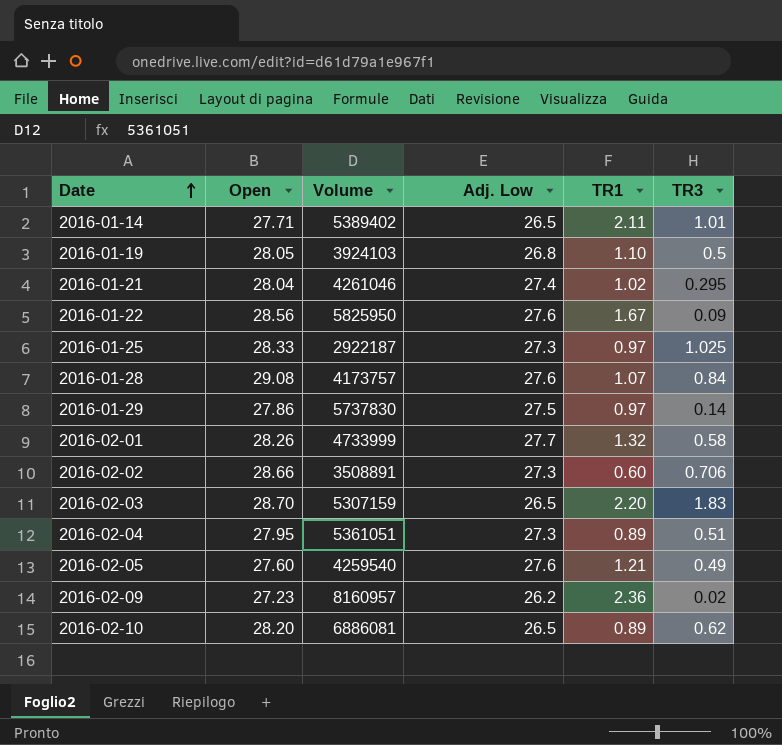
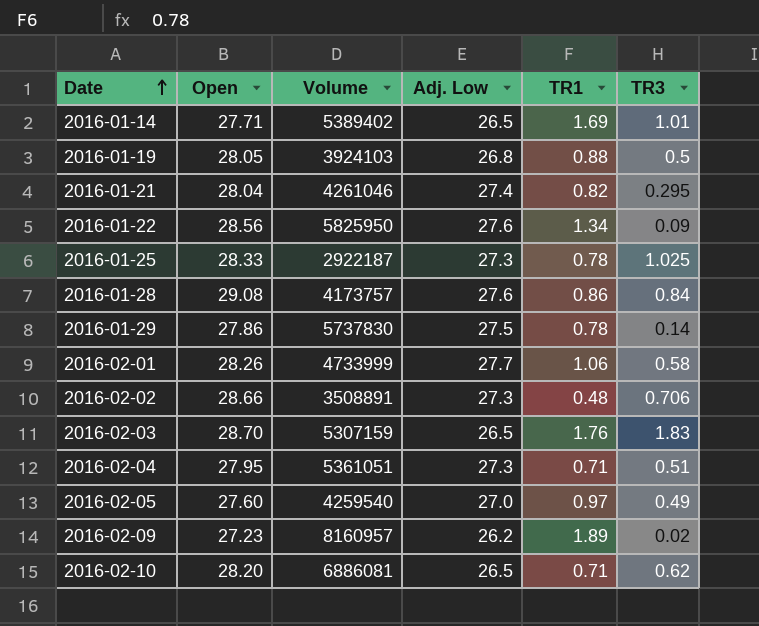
2016-01-14 | TR1: 2.11 -> 1.69
2016-01-19 | TR1: 1.10 -> 0.88
2016-01-21 | TR1: 1.02 -> 0.82
2016-01-22 | TR1: 1.67 -> 1.34
2016-01-25 | TR1: 0.97 -> 0.78
2016-01-28 | TR1: 1.07 -> 0.86
2016-01-29 | TR1: 0.97 -> 0.78
2016-02-01 | TR1: 1.32 -> 1.06
2016-02-02 | TR1: 0.60 -> 0.48
2016-02-03 | TR1: 2.20 -> 1.76
2016-02-04 | TR1: 0.89 -> 0.71
2016-02-05 | Adj. Low: 27.6 -> 27.0
2016-02-05 | TR1: 1.21 -> 0.97
2016-02-09 | TR1: 2.36 -> 1.89
2016-02-10 | TR1: 0.89 -> 0.71

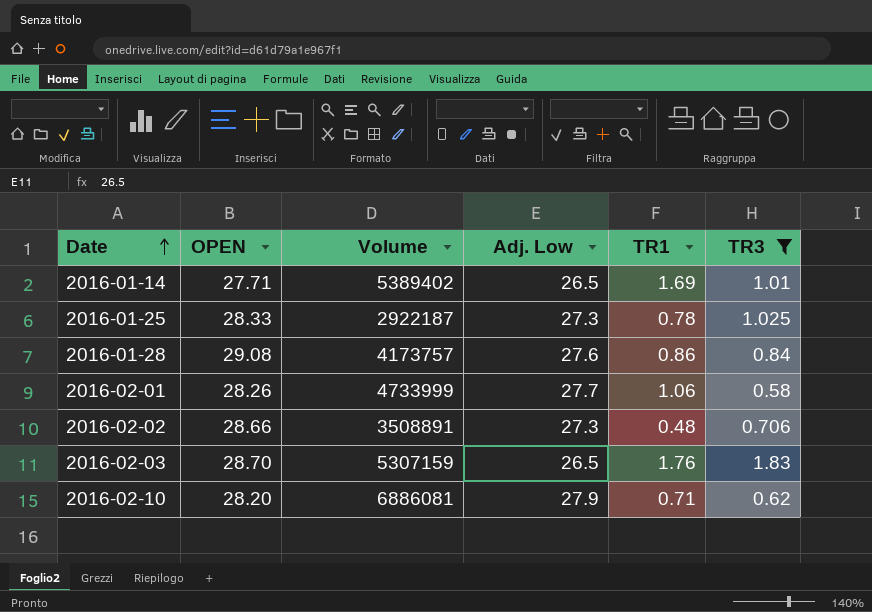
filter: none -> TR3 >= 0.58
column name: Open -> OPEN
2016-02-10 | Adj. Low: 26.5 -> 27.9

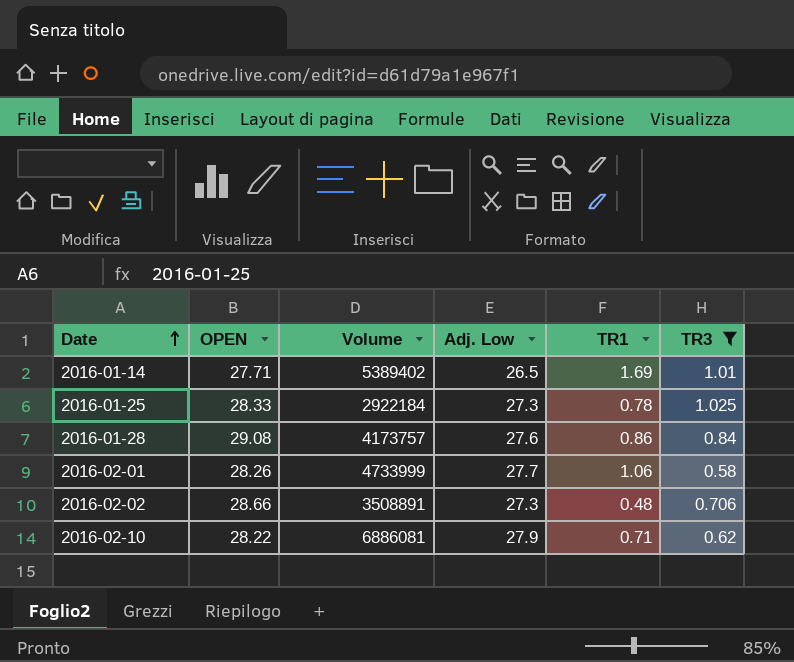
row 2016-02-03: 28.70 | 5307159 | 26.5 | 1.76 | 1.83 -> none
2016-01-25 | Volume: 2922187 -> 2922184
2016-02-10 | OPEN: 28.20 -> 28.22

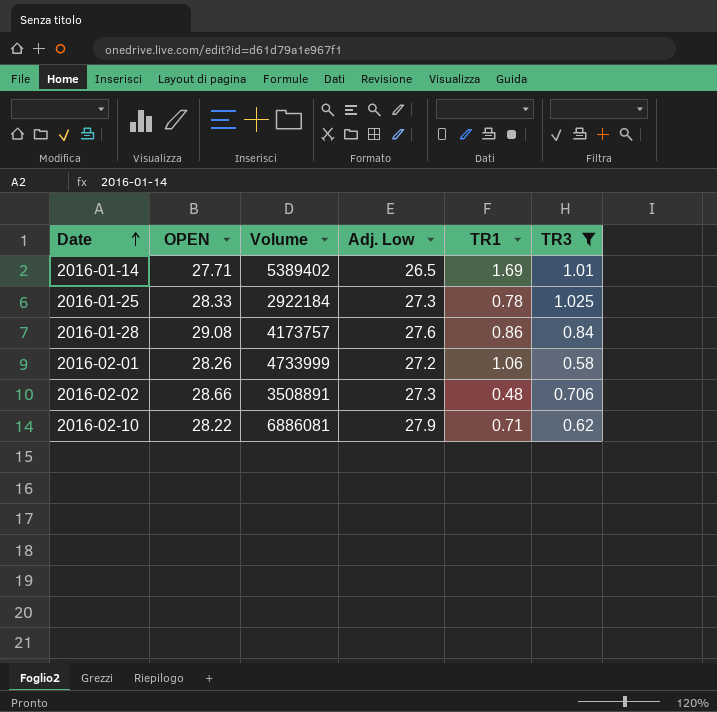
2016-02-01 | Adj. Low: 27.7 -> 27.2

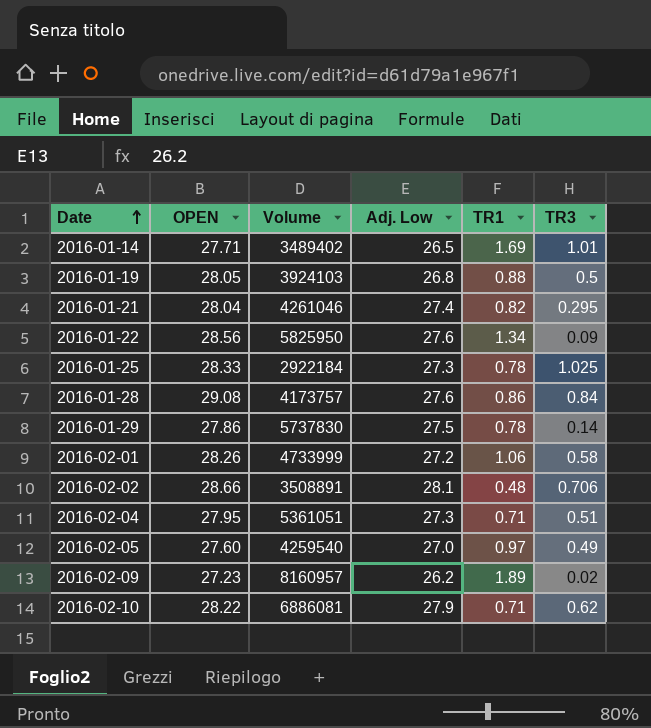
filter: TR3 >= 0.58 -> none
2016-01-14 | Volume: 5389402 -> 3489402
2016-02-02 | Adj. Low: 27.3 -> 28.1

